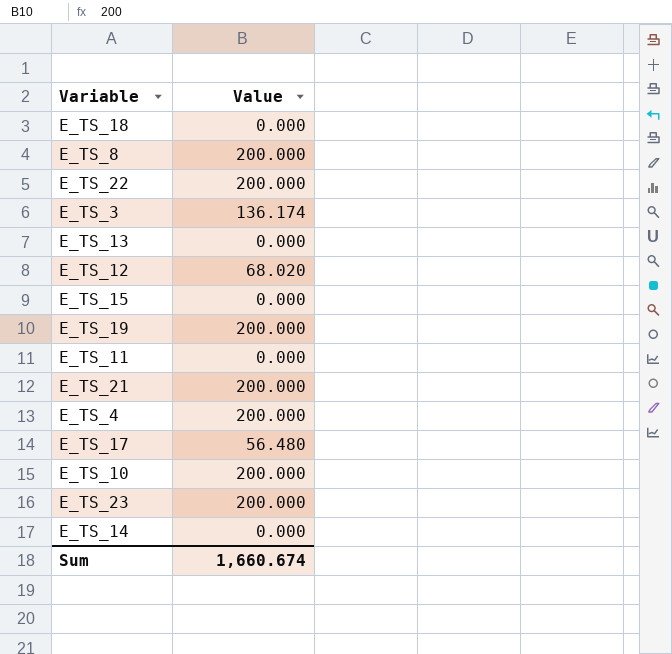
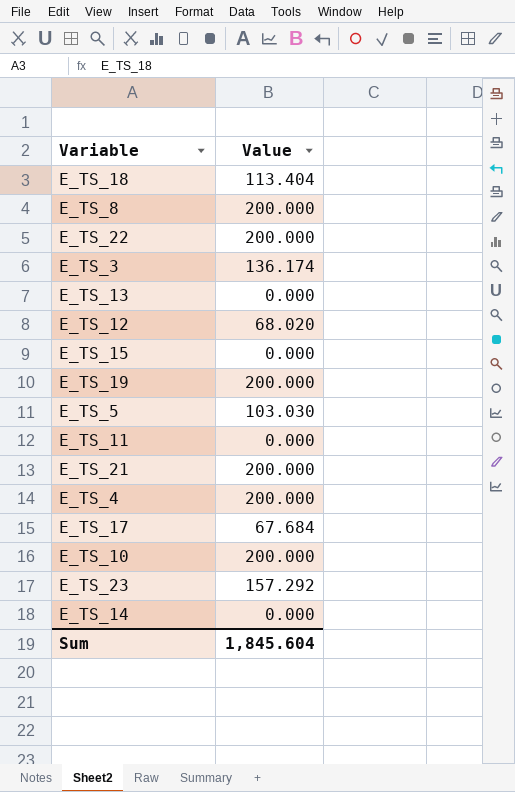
E_TS_18 | Value: 0.000 -> 113.404
row E_TS_5: none -> 103.030
E_TS_17 | Value: 56.480 -> 67.684
E_TS_23 | Value: 200.000 -> 157.292
Sum | Value: 1,660.674 -> 1,845.604

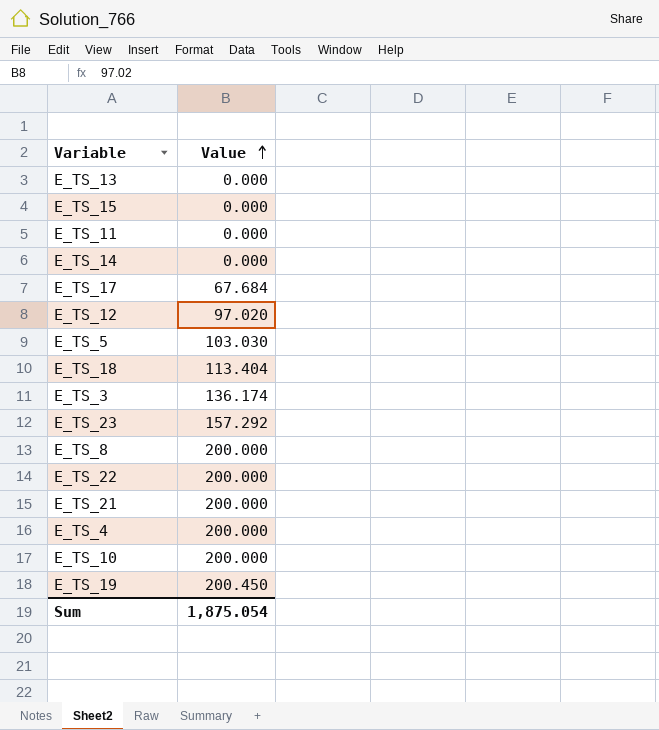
row order: none -> Value ascending
E_TS_12 | Value: 68.020 -> 97.020
E_TS_19 | Value: 200.000 -> 200.450
Sum | Value: 1,845.604 -> 1,875.054

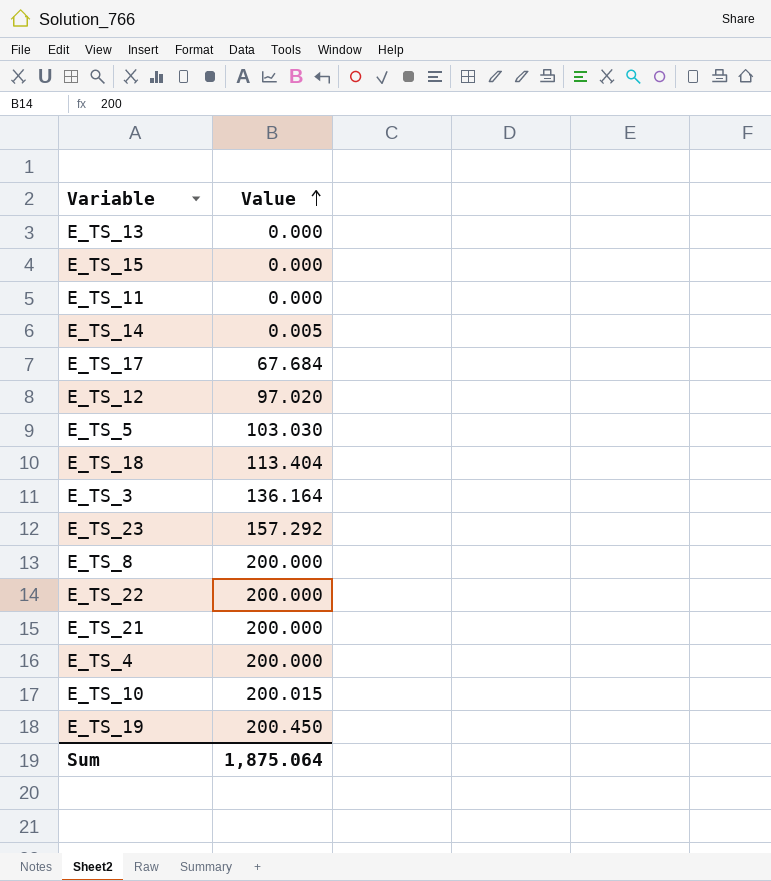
E_TS_14 | Value: 0.000 -> 0.005
E_TS_3 | Value: 136.174 -> 136.164
E_TS_10 | Value: 200.000 -> 200.015
Sum | Value: 1,875.054 -> 1,875.064

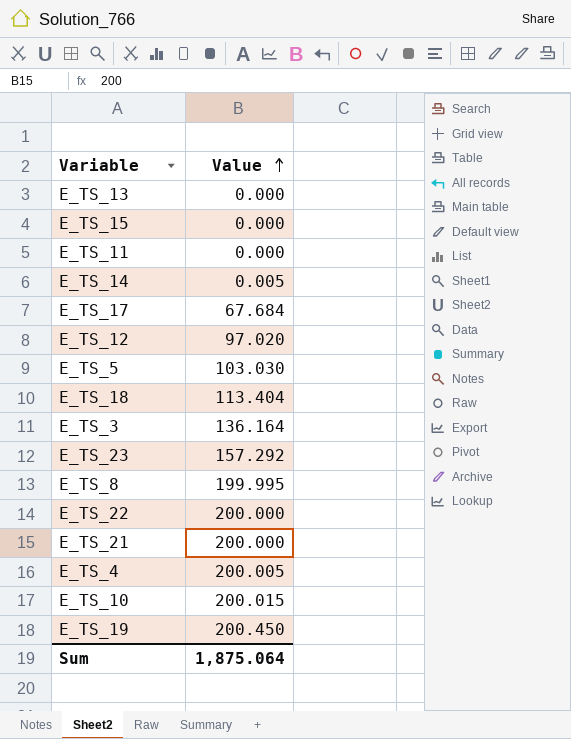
E_TS_8 | Value: 200.000 -> 199.995
E_TS_4 | Value: 200.000 -> 200.005

